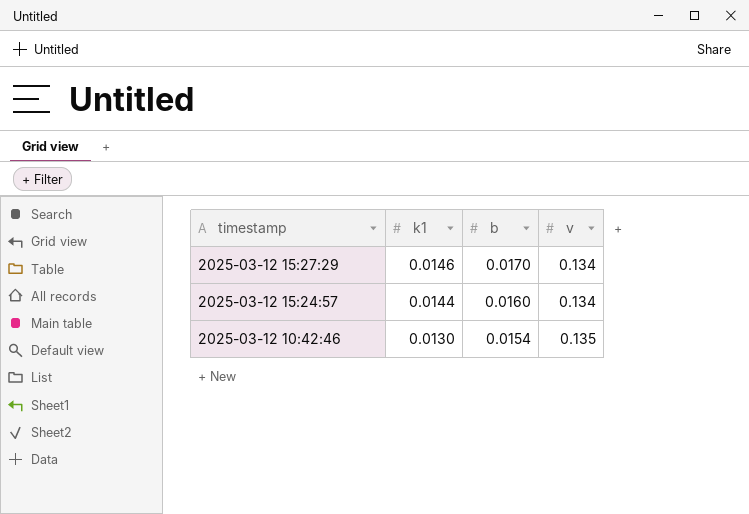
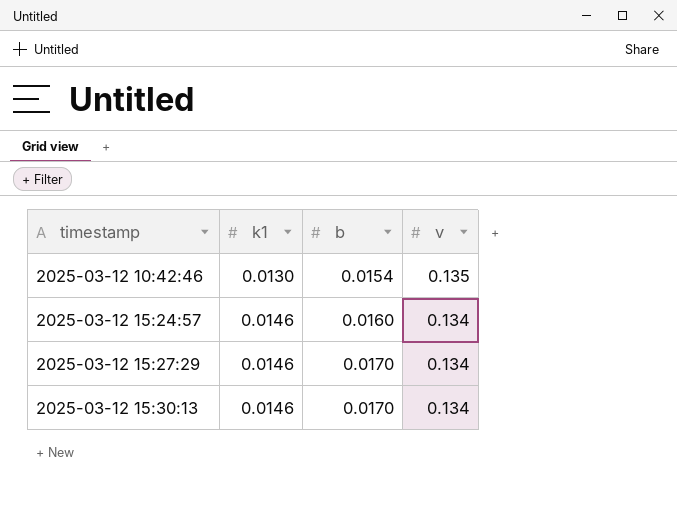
row order: timestamp descending -> timestamp ascending
2025-03-12 15:24:57 | k1: 0.0144 -> 0.0146
row 2025-03-12 15:30:13: none -> 0.0146 | 0.0170 | 0.134

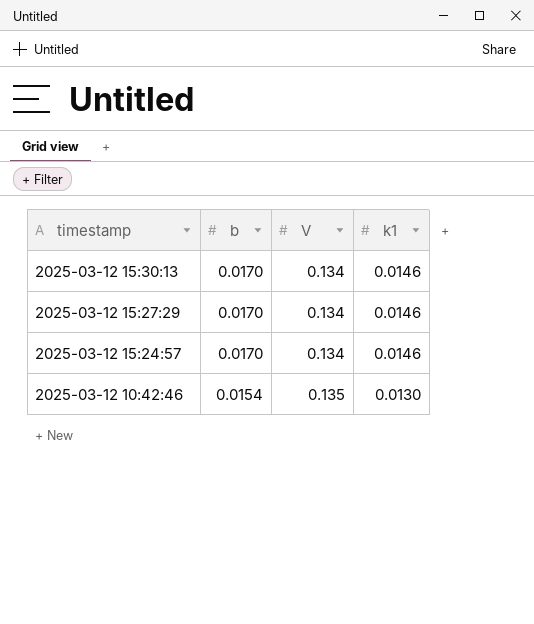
row order: timestamp ascending -> timestamp descending
column name: v -> V
column k1 | position: 2 -> 4
2025-03-12 15:24:57 | b: 0.0160 -> 0.0170

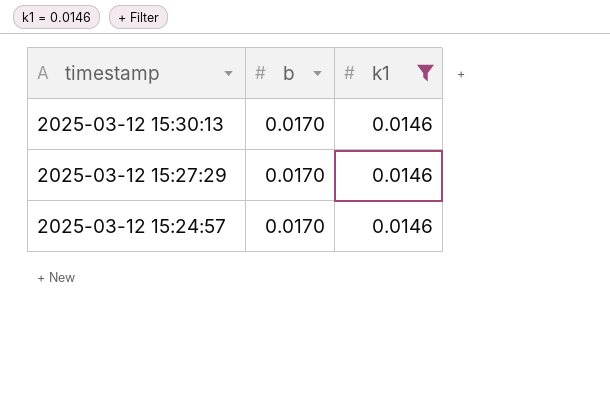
filter: none -> k1 = 0.0146
column V | position: 3 -> none

